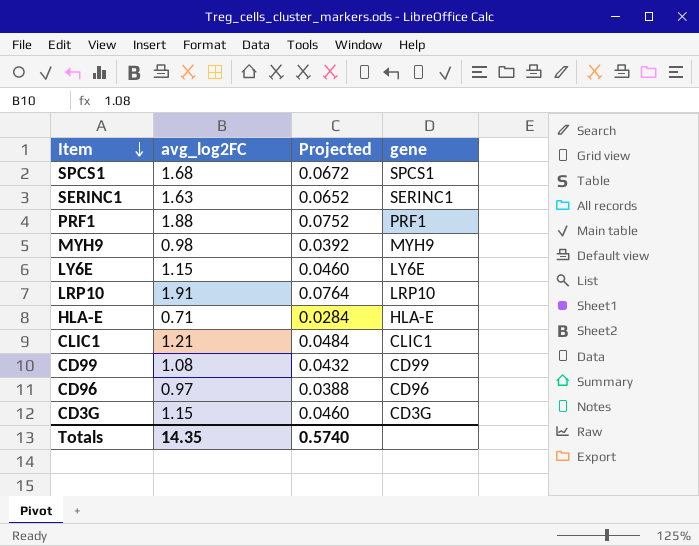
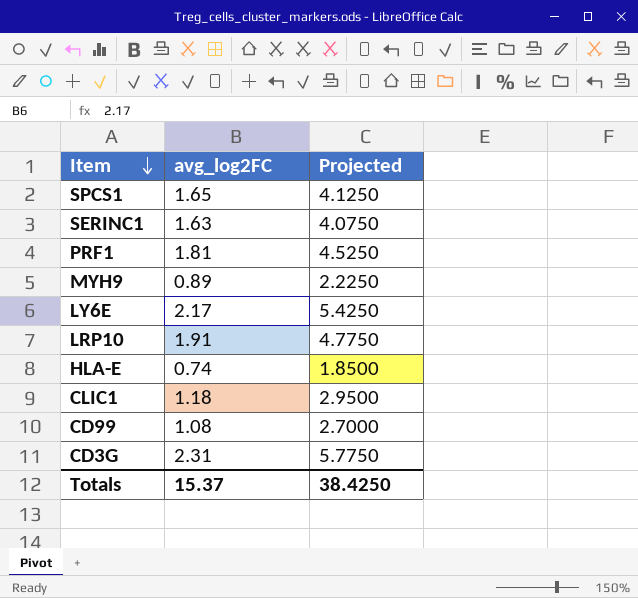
column gene | position: 4 -> none
column Projected | formula: [avg_log2FC] * 0.04 -> [avg_log2FC] * 2.5
row CD96: 0.97 | 0.0388 | CD96 -> none
SPCS1 | avg_log2FC: 1.68 -> 1.65
PRF1 | avg_log2FC: 1.88 -> 1.81
MYH9 | avg_log2FC: 0.98 -> 0.89
LY6E | avg_log2FC: 1.15 -> 2.17
HLA-E | avg_log2FC: 0.71 -> 0.74
CLIC1 | avg_log2FC: 1.21 -> 1.18
CD3G | avg_log2FC: 1.15 -> 2.31
Totals | avg_log2FC: 14.35 -> 15.37
Totals | Projected: 0.5740 -> 38.4250

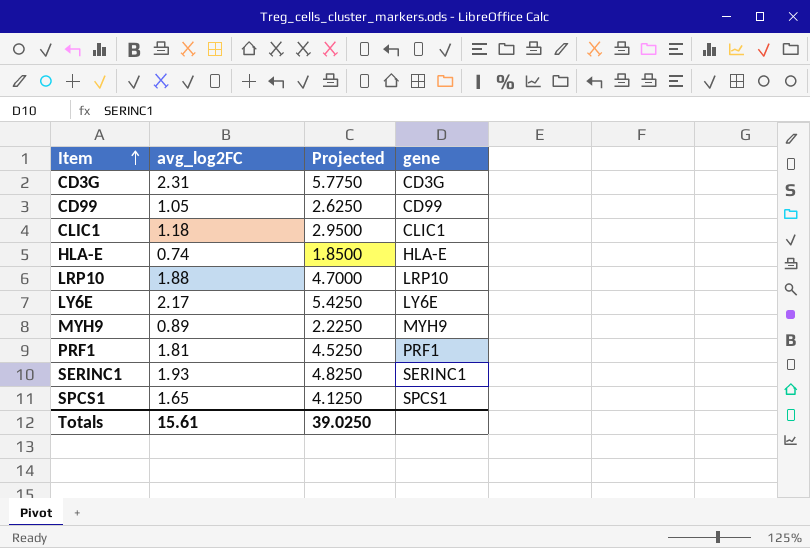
row order: Item descending -> Item ascending
column gene | position: none -> 4
CD99 | avg_log2FC: 1.08 -> 1.05
CD99 | Projected: 2.7000 -> 2.6250
LRP10 | avg_log2FC: 1.91 -> 1.88
LRP10 | Projected: 4.7750 -> 4.7000
SERINC1 | avg_log2FC: 1.63 -> 1.93
SERINC1 | Projected: 4.0750 -> 4.8250
Totals | avg_log2FC: 15.37 -> 15.61
Totals | Projected: 38.4250 -> 39.0250

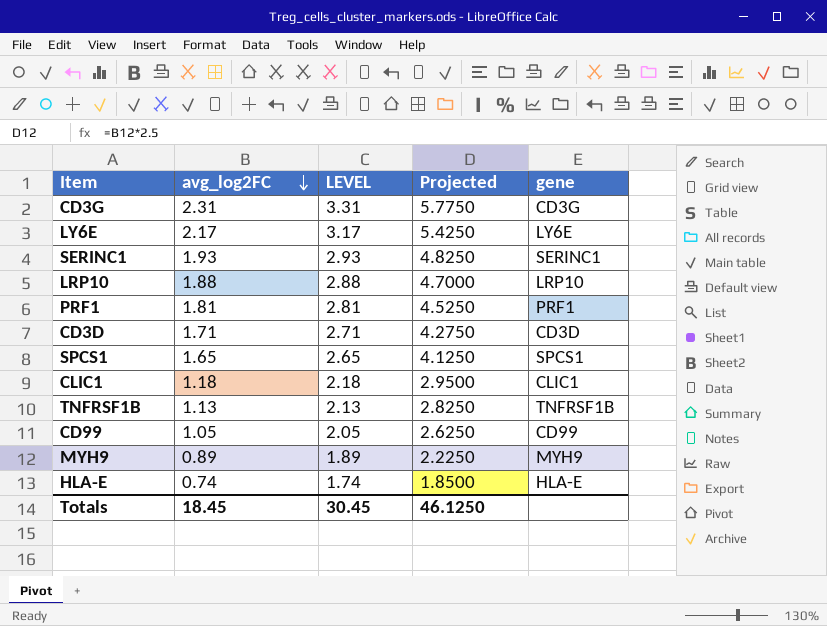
row order: Item ascending -> avg_log2FC descending
column LEVEL | formula: none -> [avg_log2FC] + 1
row CD3D: none -> 1.71 | 2.71 | 4.2750 | CD3D
row TNFRSF1B: none -> 1.13 | 2.13 | 2.8250 | TNFRSF1B
Totals | avg_log2FC: 15.61 -> 18.45
Totals | Projected: 39.0250 -> 46.1250

